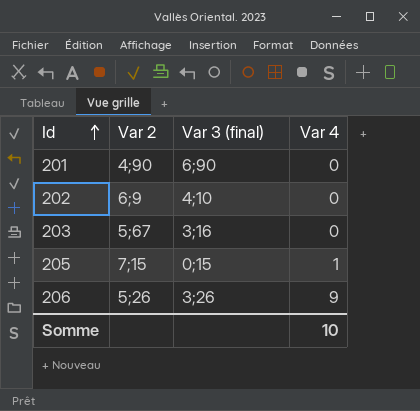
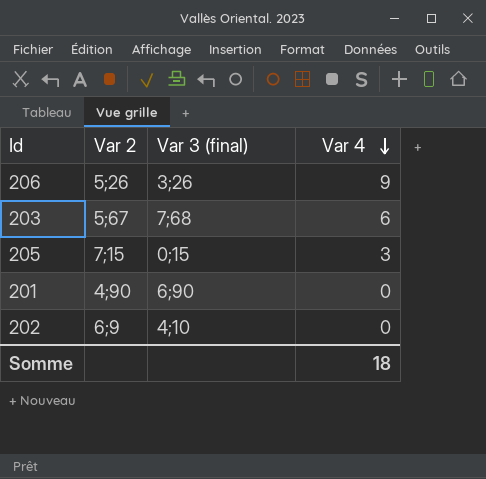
row order: Id ascending -> Var 4 descending
203 | Var 3 (final): 3;16 -> 7;68
203 | Var 4: 0 -> 6
205 | Var 4: 1 -> 3
Somme | Var 4: 10 -> 18

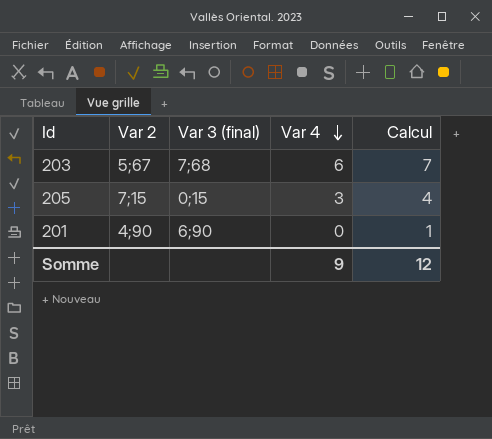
column Calcul | formula: none -> [Var 4] + 1
row 206: 5;26 | 3;26 | 9 -> none
row 202: 6;9 | 4;10 | 0 -> none
Somme | Var 4: 18 -> 9

